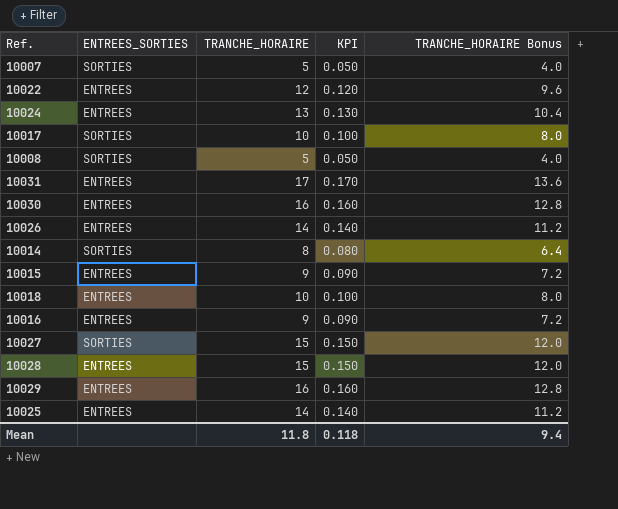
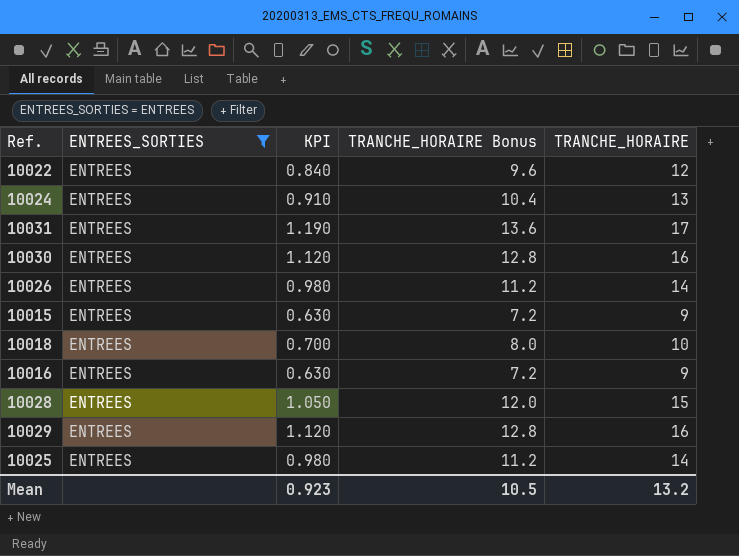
filter: none -> ENTREES_SORTIES = ENTREES
column KPI | formula: [TRANCHE_HORAIRE] * 0.01 -> [TRANCHE_HORAIRE] * 0.07
column TRANCHE_HORAIRE | position: 3 -> 5
Mean | KPI: 0.118 -> 0.923
Mean | TRANCHE_HORAIRE Bonus: 9.4 -> 10.5
Mean | TRANCHE_HORAIRE: 11.8 -> 13.2

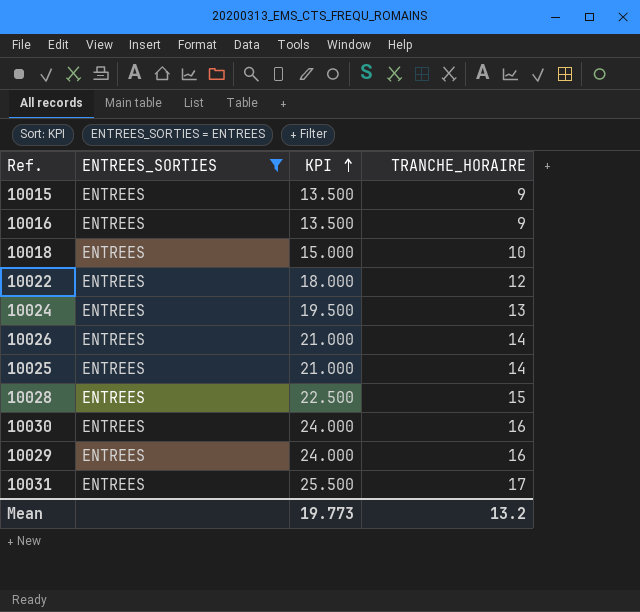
row order: none -> KPI ascending
column TRANCHE_HORAIRE Bonus | formula: [TRANCHE_HORAIRE] * 0.8 -> none
column KPI | formula: [TRANCHE_HORAIRE] * 0.07 -> [TRANCHE_HORAIRE] * 1.5
Mean | KPI: 0.923 -> 19.773

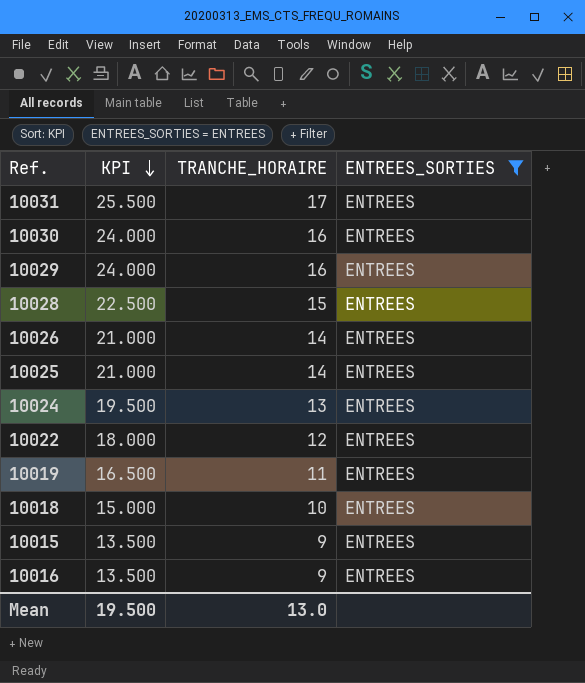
row order: KPI ascending -> KPI descending
column ENTREES_SORTIES | position: 2 -> 4
row 10019: none -> 16.500 | 11 | ENTREES
Mean | KPI: 19.773 -> 19.500
Mean | TRANCHE_HORAIRE: 13.2 -> 13.0

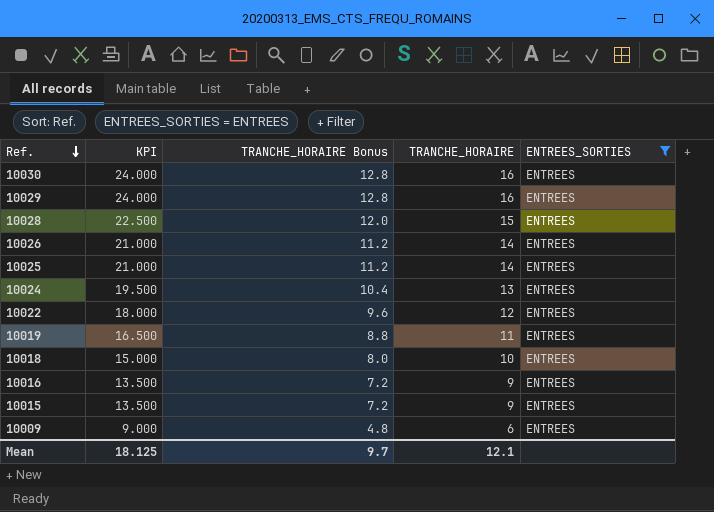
row order: KPI descending -> Ref. descending
column TRANCHE_HORAIRE Bonus | formula: none -> [TRANCHE_HORAIRE] * 0.8
row 10031: 25.500 | 17 | ENTREES -> none
row 10009: none -> 9.000 | 4.8 | 6 | ENTREES
Mean | KPI: 19.500 -> 18.125
Mean | TRANCHE_HORAIRE: 13.0 -> 12.1

